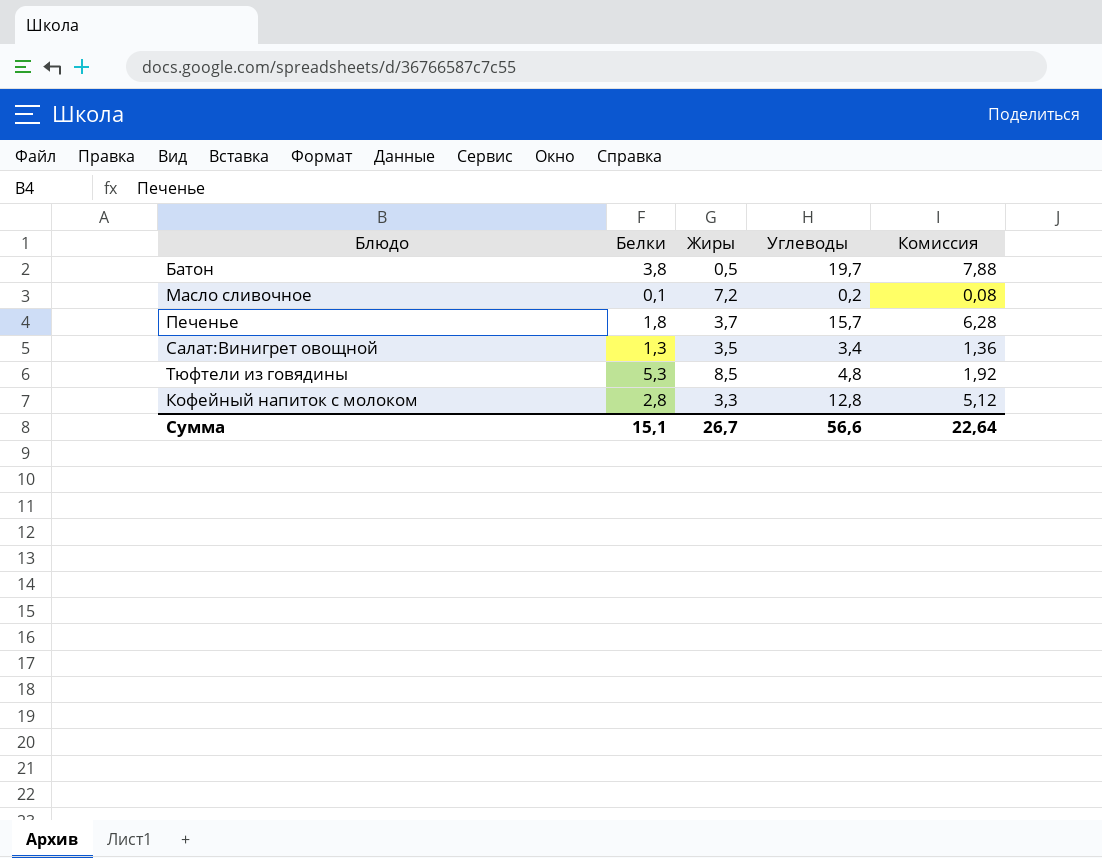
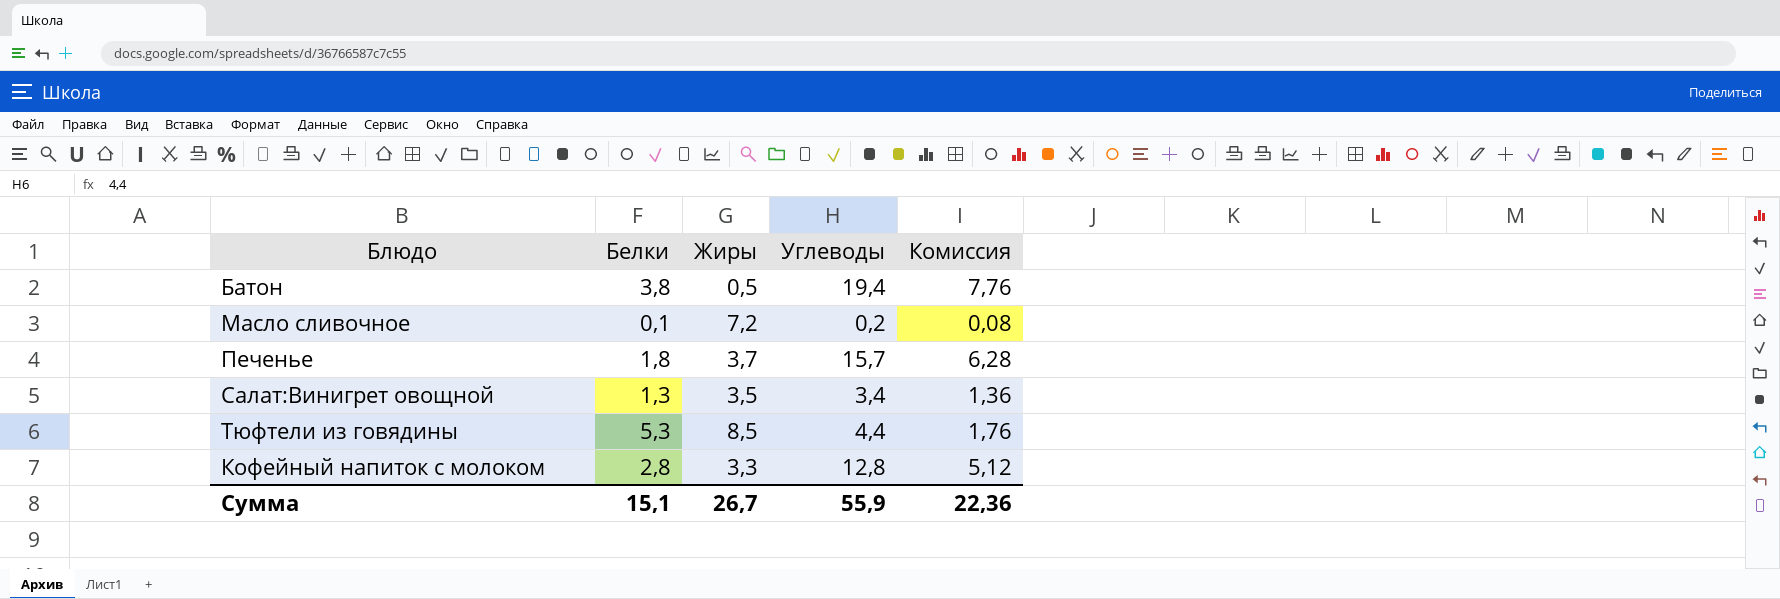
Батон | Углеводы: 19,7 -> 19,4
Батон | Комиссия: 7,88 -> 7,76
Тюфтели из говядины | Углеводы: 4,8 -> 4,4
Тюфтели из говядины | Комиссия: 1,92 -> 1,76
Сумма | Углеводы: 56,6 -> 55,9
Сумма | Комиссия: 22,64 -> 22,36

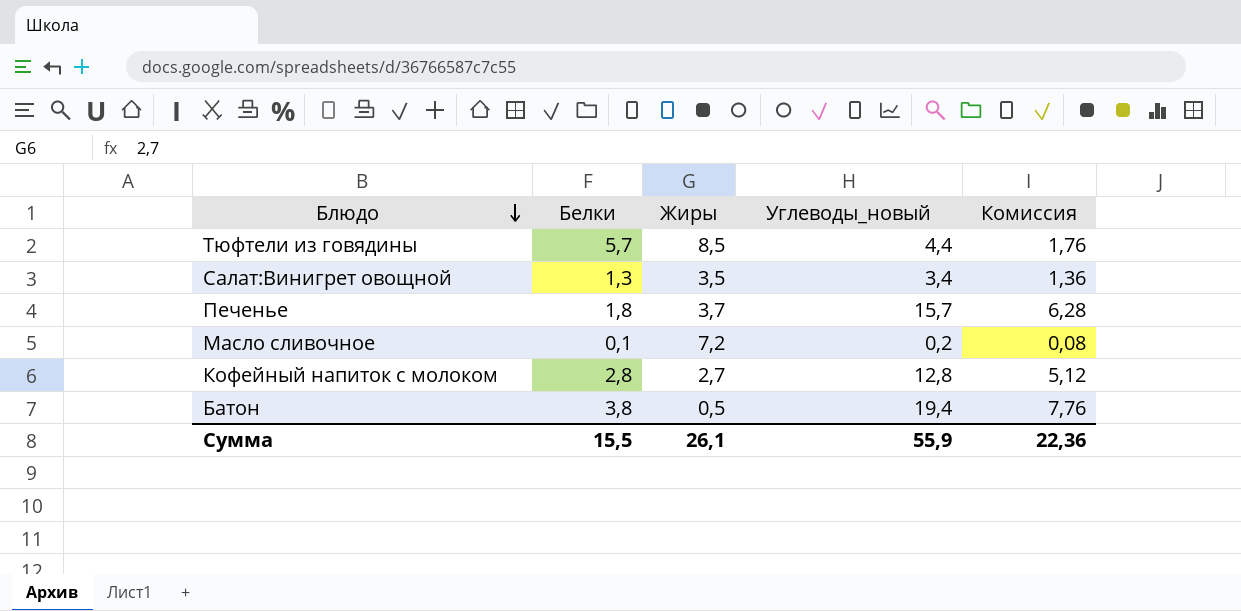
row order: none -> Блюдо descending
column name: Углеводы -> Углеводы_новый
Тюфтели из говядины | Белки: 5,3 -> 5,7
Кофейный напиток с молоком | Жиры: 3,3 -> 2,7
Сумма | Белки: 15,1 -> 15,5
Сумма | Жиры: 26,7 -> 26,1

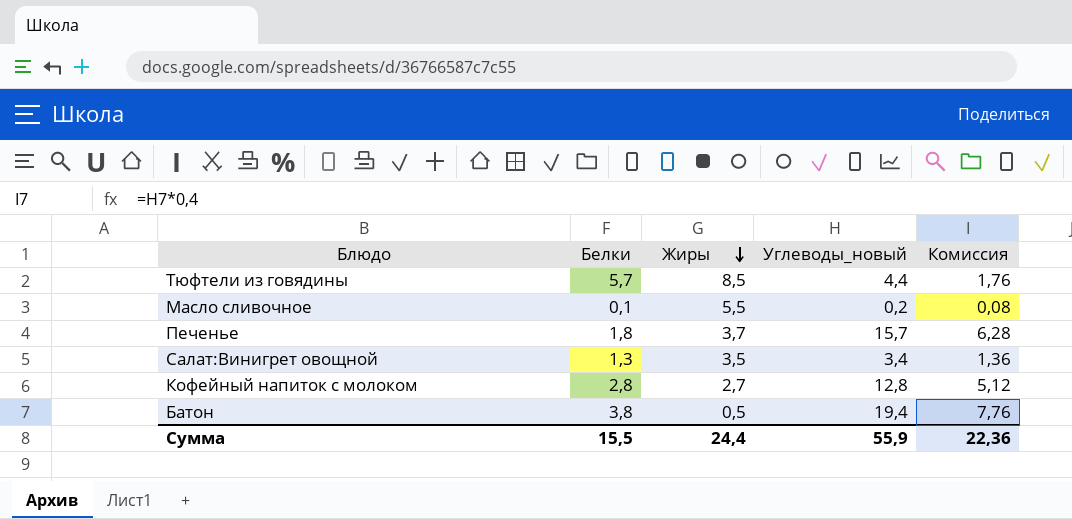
row order: Блюдо descending -> Жиры descending
Масло сливочное | Жиры: 7,2 -> 5,5
Сумма | Жиры: 26,1 -> 24,4

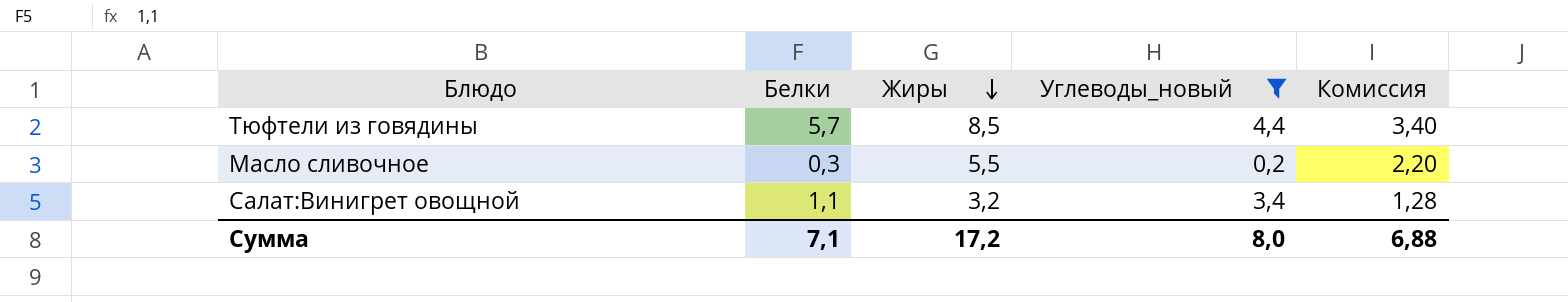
filter: none -> Углеводы_новый <= 4,4
column Комиссия | formula: [Углеводы_новый] * 0,4 -> [Жиры] * 0,4
Масло сливочное | Белки: 0,1 -> 0,3
Салат:Винигрет овощной | Белки: 1,3 -> 1,1
Салат:Винигрет овощной | Жиры: 3,5 -> 3,2
Сумма | Белки: 15,5 -> 7,1
Сумма | Жиры: 24,4 -> 17,2
Сумма | Углеводы_новый: 55,9 -> 8,0
Сумма | Комиссия: 22,36 -> 6,88

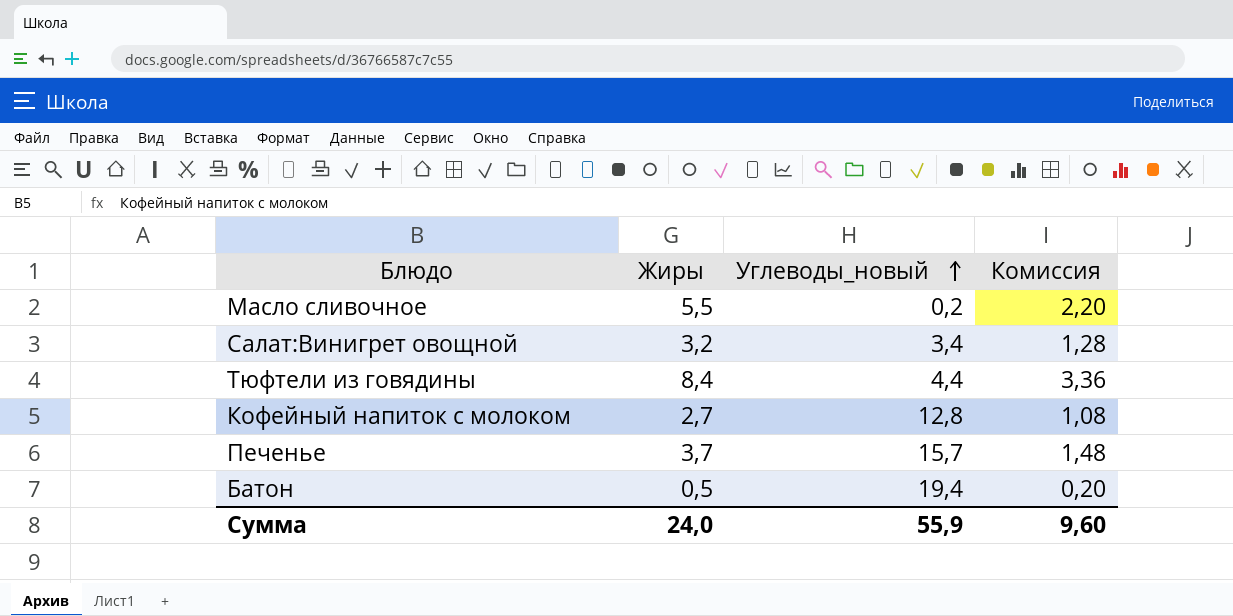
filter: Углеводы_новый <= 4,4 -> none
row order: Жиры descending -> Углеводы_новый ascending
column Белки | position: 2 -> none
Тюфтели из говядины | Жиры: 8,5 -> 8,4
Тюфтели из говядины | Комиссия: 3,40 -> 3,36
Сумма | Жиры: 17,2 -> 24,0
Сумма | Углеводы_новый: 8,0 -> 55,9
Сумма | Комиссия: 6,88 -> 9,60

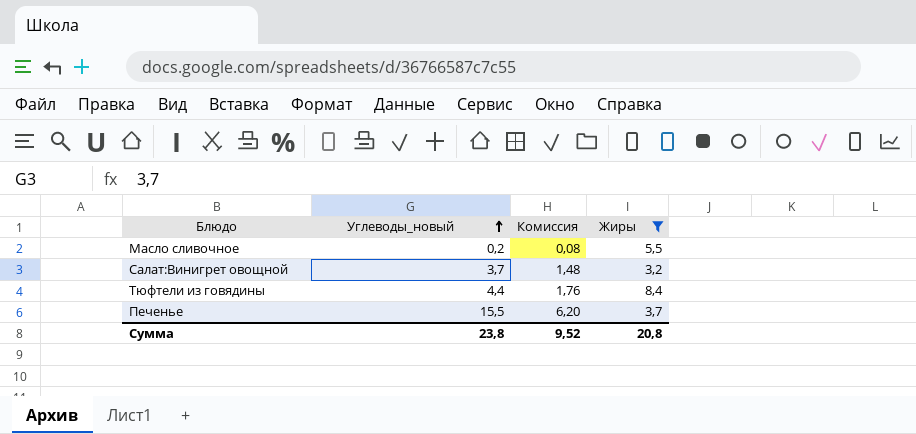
filter: none -> Жиры >= 3,2
column Комиссия | formula: [Жиры] * 0,4 -> [Углеводы_новый] * 0,4
column Жиры | position: 2 -> 4
Салат:Винигрет овощной | Углеводы_новый: 3,4 -> 3,7
Печенье | Углеводы_новый: 15,7 -> 15,5
Сумма | Углеводы_новый: 55,9 -> 23,8
Сумма | Комиссия: 9,60 -> 9,52
Сумма | Жиры: 24,0 -> 20,8

